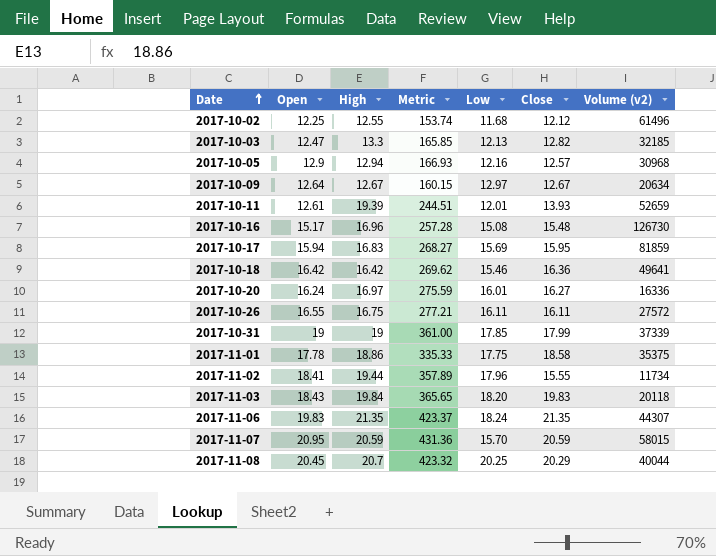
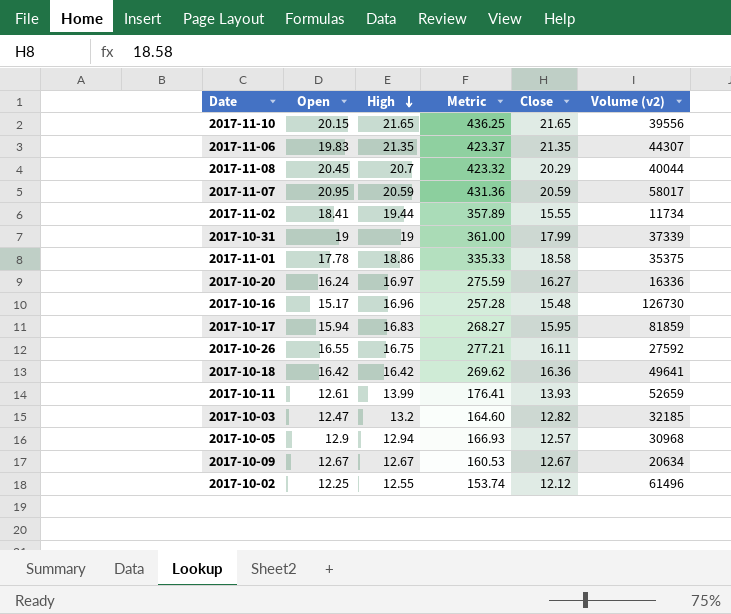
row order: Date ascending -> High descending
column Low | position: 5 -> none
row 2017-11-03: 18.43 | 19.84 | 365.65 | 18.20 | 19.83 | 20118 -> none
row 2017-11-10: none -> 20.15 | 21.65 | 436.25 | 21.65 | 39556
2017-11-07 | Volume (v2): 58015 -> 58017
2017-10-26 | Volume (v2): 27572 -> 27592
2017-10-11 | High: 19.39 -> 13.99
2017-10-11 | Metric: 244.51 -> 176.41
2017-10-03 | High: 13.3 -> 13.2
2017-10-03 | Metric: 165.85 -> 164.60
2017-10-09 | Open: 12.64 -> 12.67
2017-10-09 | Metric: 160.15 -> 160.53

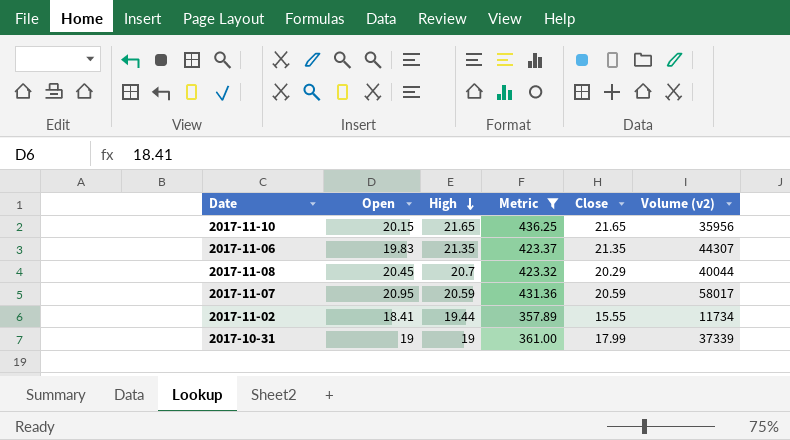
filter: none -> Metric >= 357.89
2017-11-10 | Volume (v2): 39556 -> 35956

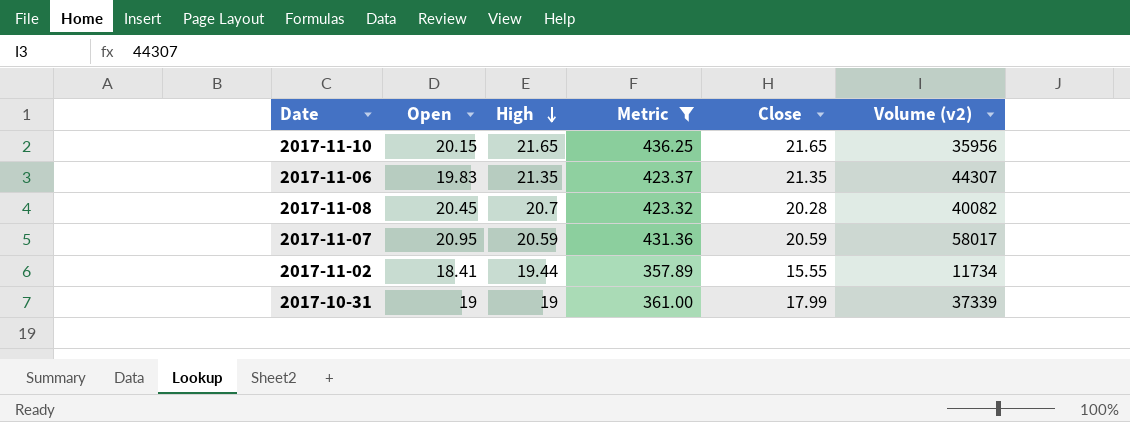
2017-11-08 | Close: 20.29 -> 20.28
2017-11-08 | Volume (v2): 40044 -> 40082

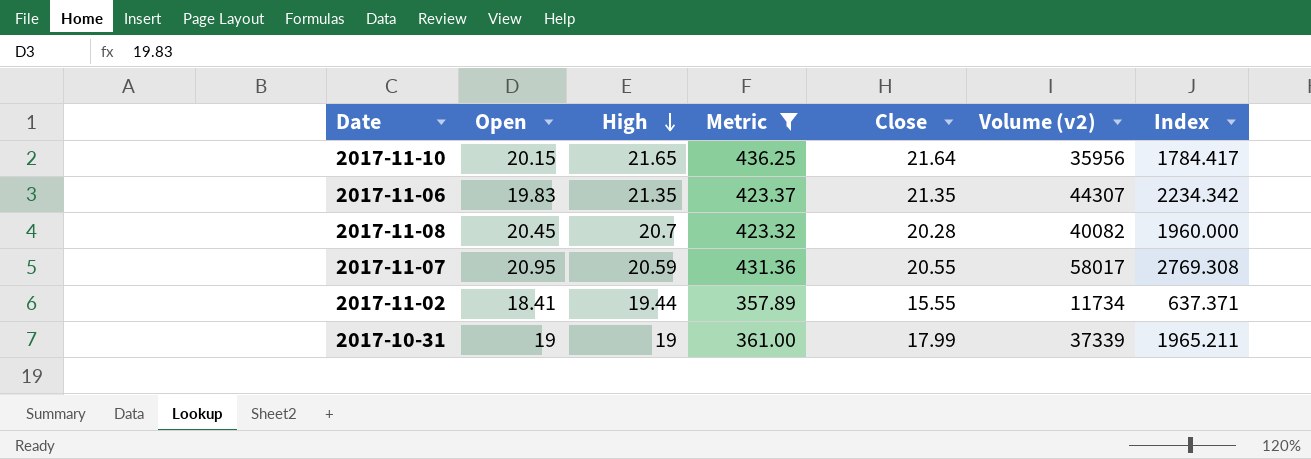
column Index | formula: none -> [Volume (v2)] / [Open]
2017-11-10 | Close: 21.65 -> 21.64
2017-11-07 | Close: 20.59 -> 20.55

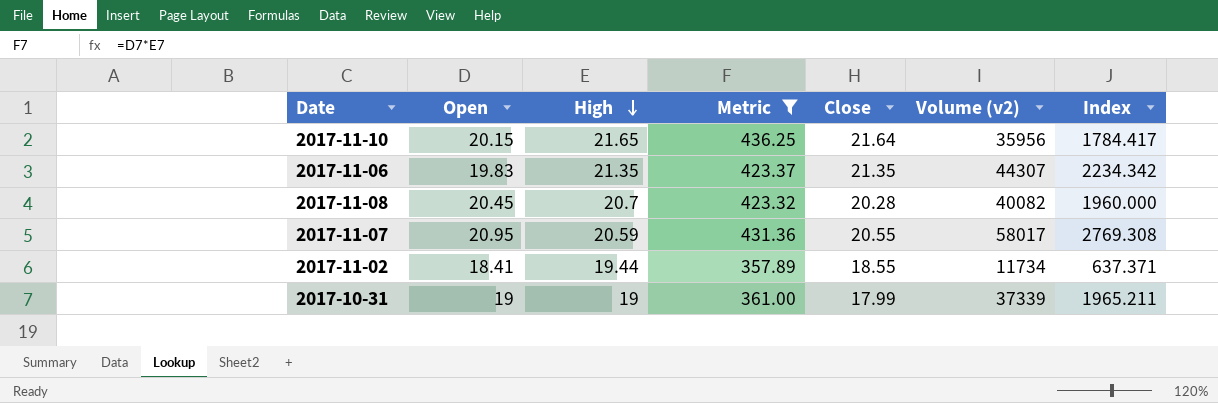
2017-11-02 | Close: 15.55 -> 18.55

